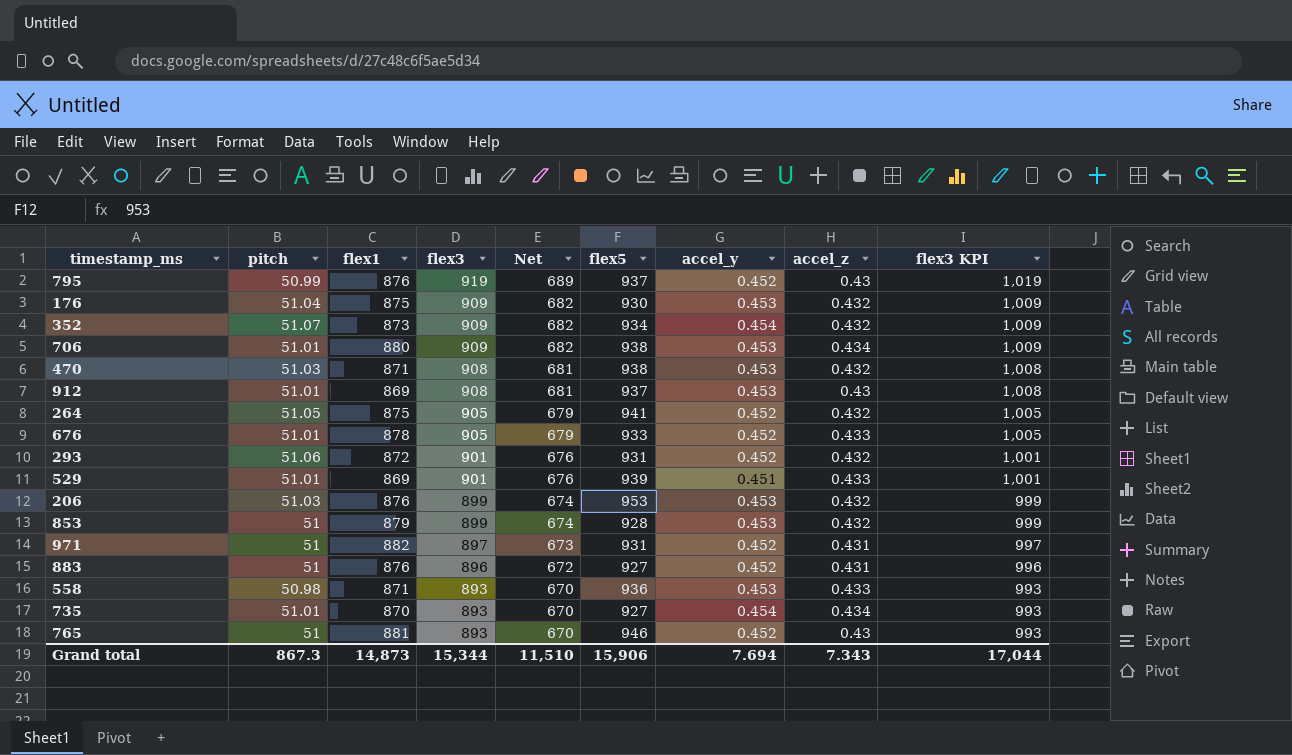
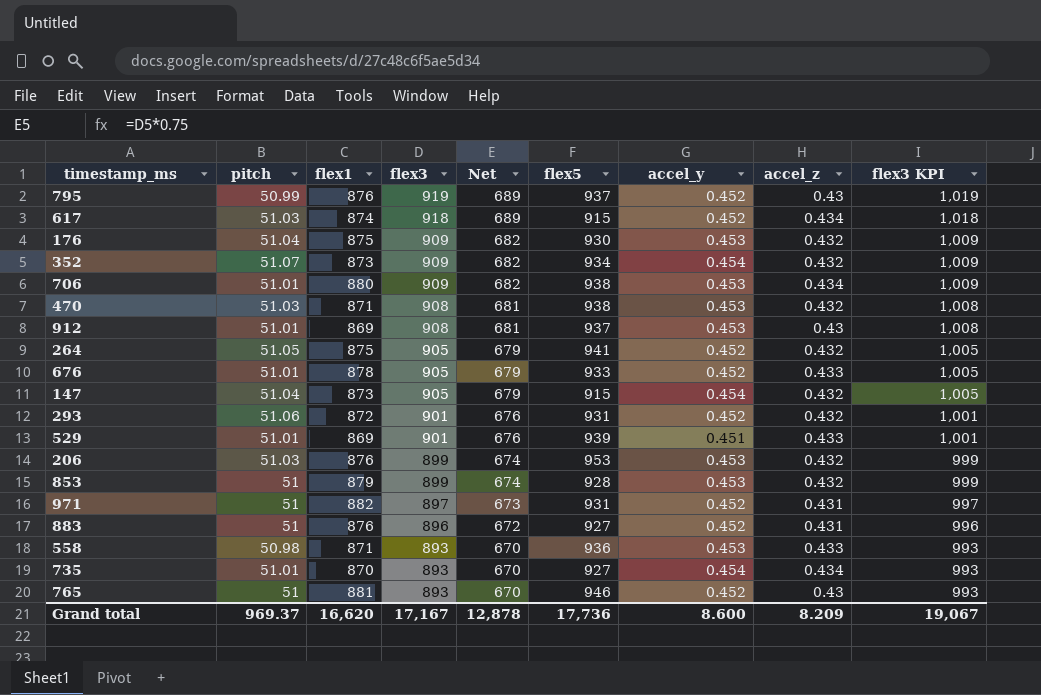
row 617: none -> 51.03 | 874 | 918 | 689 | 915 | 0.452 | 0.434 | 1,018
row 147: none -> 51.04 | 873 | 905 | 679 | 915 | 0.454 | 0.432 | 1,005
Grand total | pitch: 867.3 -> 969.37
Grand total | flex1: 14,873 -> 16,620
Grand total | flex3: 15,344 -> 17,167
Grand total | Net: 11,510 -> 12,878
Grand total | flex5: 15,906 -> 17,736
Grand total | accel_y: 7.694 -> 8.600
Grand total | accel_z: 7.343 -> 8.209
Grand total | flex3 KPI: 17,044 -> 19,067

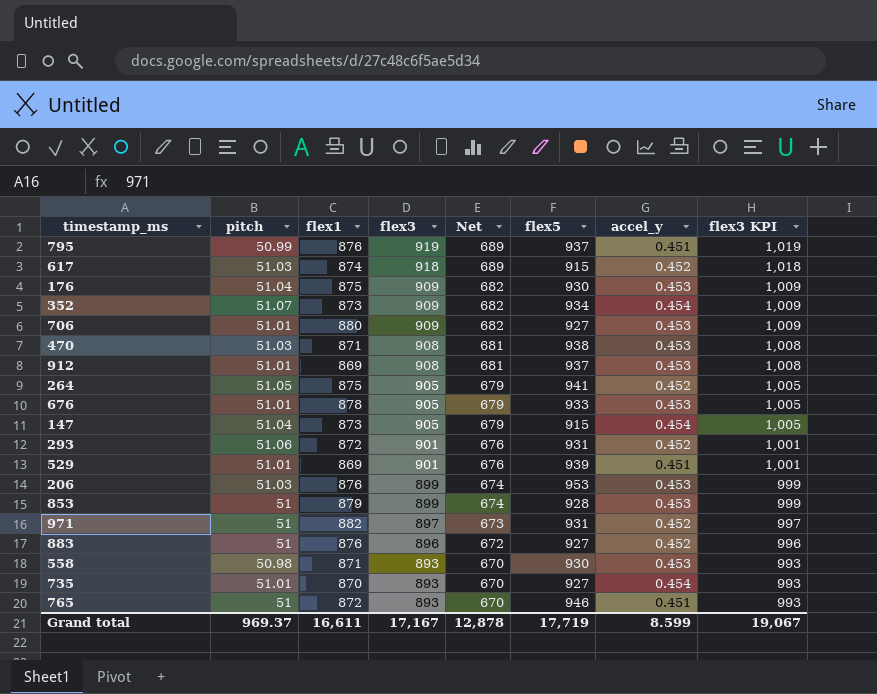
column accel_z | position: 8 -> none
795 | accel_y: 0.452 -> 0.451
706 | flex5: 938 -> 927
676 | accel_y: 0.452 -> 0.453
558 | flex5: 936 -> 930
765 | flex1: 881 -> 872
765 | accel_y: 0.452 -> 0.451
Grand total | flex1: 16,620 -> 16,611
Grand total | flex5: 17,736 -> 17,719
Grand total | accel_y: 8.600 -> 8.599

